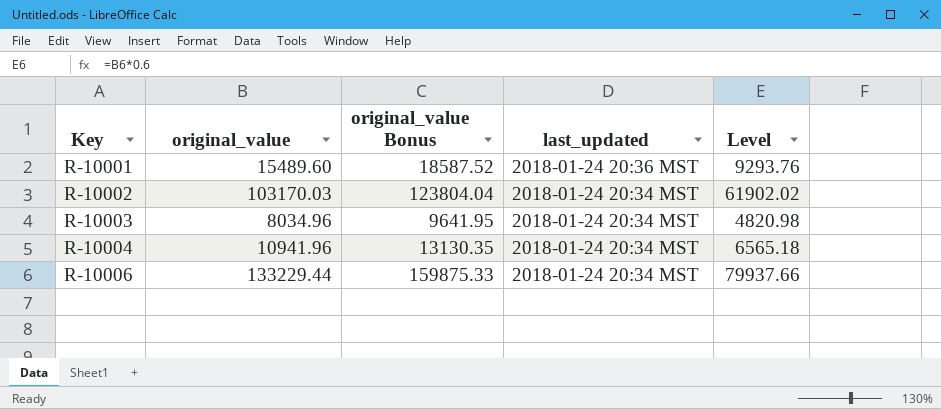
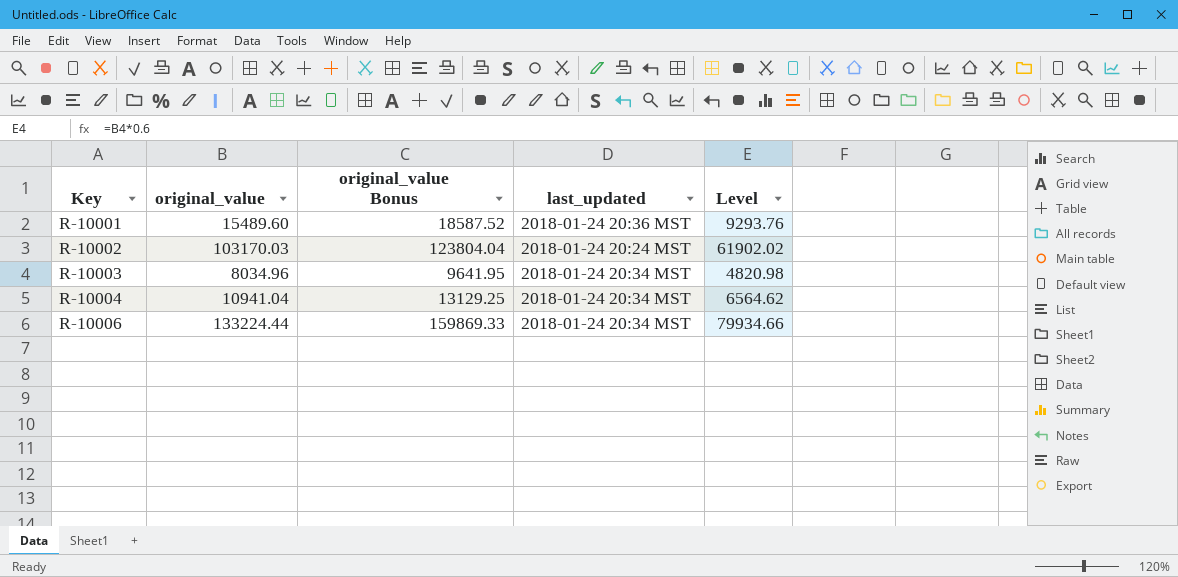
R-10002 | last_updated: 2018-01-24 20:34 MST -> 2018-01-24 20:24 MST
R-10004 | original_value: 10941.96 -> 10941.04
R-10004 | original_value Bonus: 13130.35 -> 13129.25
R-10004 | Level: 6565.18 -> 6564.62
R-10006 | original_value: 133229.44 -> 133224.44
R-10006 | original_value Bonus: 159875.33 -> 159869.33
R-10006 | Level: 79937.66 -> 79934.66

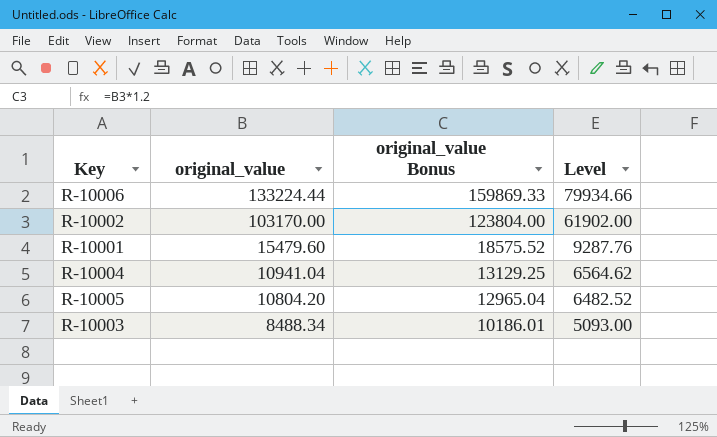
row order: Key ascending -> original_value descending
column last_updated | position: 4 -> none
R-10002 | original_value: 103170.03 -> 103170.00
R-10002 | original_value Bonus: 123804.04 -> 123804.00
R-10002 | Level: 61902.02 -> 61902.00
R-10001 | original_value: 15489.60 -> 15479.60
R-10001 | original_value Bonus: 18587.52 -> 18575.52
R-10001 | Level: 9293.76 -> 9287.76
row R-10005: none -> 10804.20 | 12965.04 | 6482.52
R-10003 | original_value: 8034.96 -> 8488.34
R-10003 | original_value Bonus: 9641.95 -> 10186.01
R-10003 | Level: 4820.98 -> 5093.00

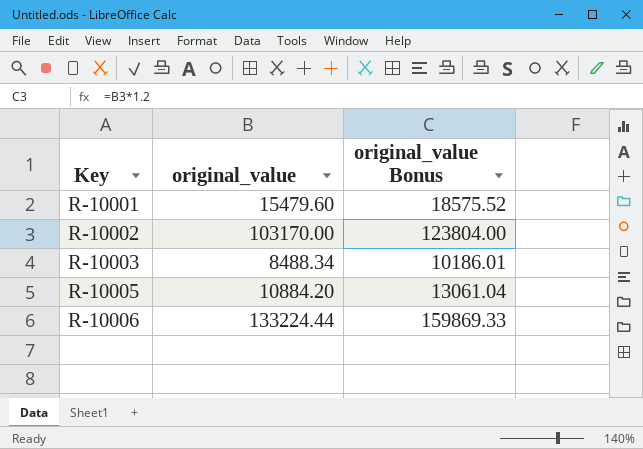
row order: original_value descending -> Key ascending
column Level | formula: [original_value] * 0.6 -> none
row R-10004: 10941.04 | 13129.25 | 6564.62 -> none
R-10005 | original_value: 10804.20 -> 10884.20
R-10005 | original_value Bonus: 12965.04 -> 13061.04

